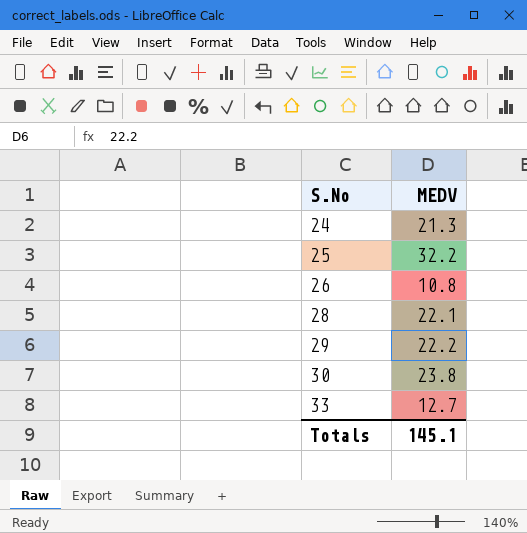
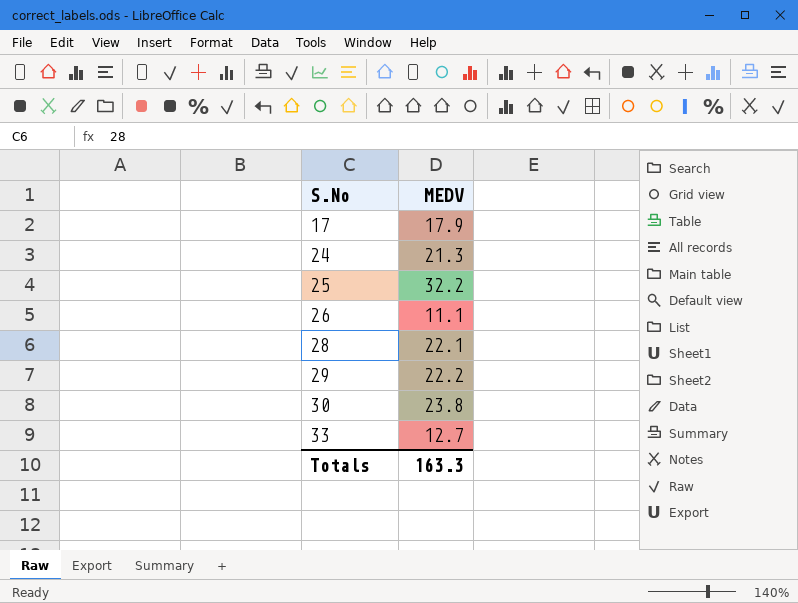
row 17: none -> 17.9
26 | MEDV: 10.8 -> 11.1
Totals | MEDV: 145.1 -> 163.3

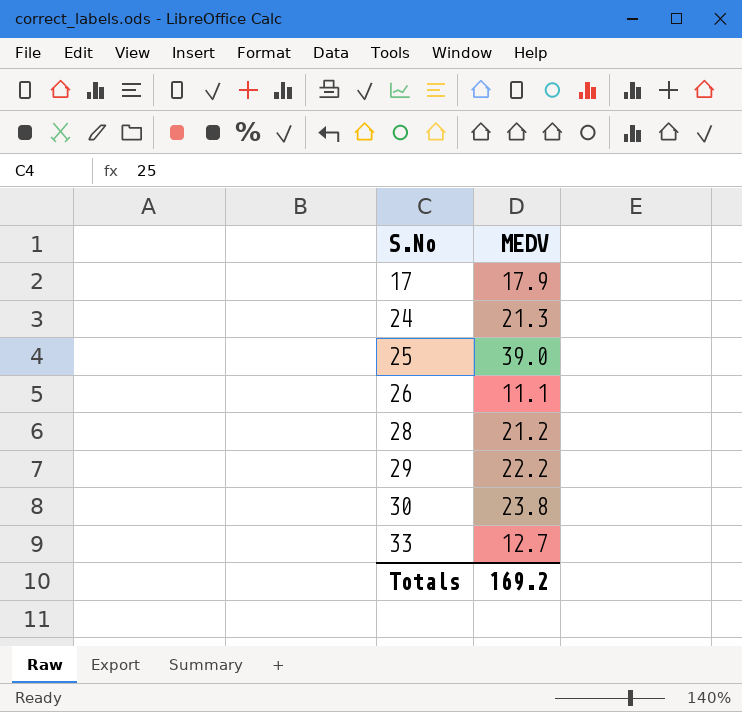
25 | MEDV: 32.2 -> 39.0
28 | MEDV: 22.1 -> 21.2
Totals | MEDV: 163.3 -> 169.2

